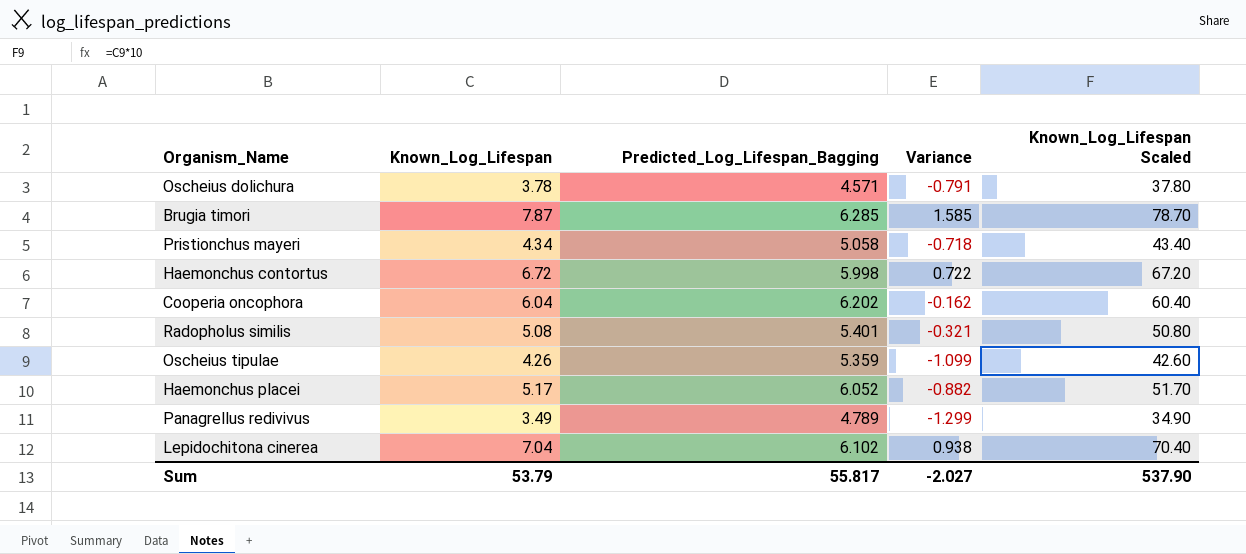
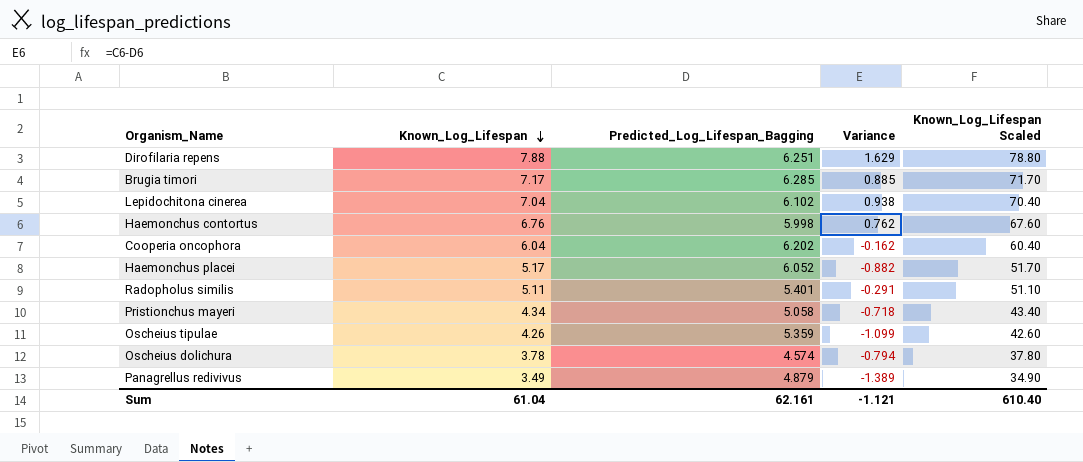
row order: none -> Known_Log_Lifespan descending
row Dirofilaria repens: none -> 7.88 | 6.251 | 1.629 | 78.80
Brugia timori | Known_Log_Lifespan: 7.87 -> 7.17
Brugia timori | Variance: 1.585 -> 0.885
Brugia timori | Known_Log_Lifespan Scaled: 78.70 -> 71.70
Haemonchus contortus | Known_Log_Lifespan: 6.72 -> 6.76
Haemonchus contortus | Variance: 0.722 -> 0.762
Haemonchus contortus | Known_Log_Lifespan Scaled: 67.20 -> 67.60
Radopholus similis | Known_Log_Lifespan: 5.08 -> 5.11
Radopholus similis | Variance: -0.321 -> -0.291
Radopholus similis | Known_Log_Lifespan Scaled: 50.80 -> 51.10
Oscheius dolichura | Predicted_Log_Lifespan_Bagging: 4.571 -> 4.574
Oscheius dolichura | Variance: -0.791 -> -0.794
Panagrellus redivivus | Predicted_Log_Lifespan_Bagging: 4.789 -> 4.879
Panagrellus redivivus | Variance: -1.299 -> -1.389
Sum | Known_Log_Lifespan: 53.79 -> 61.04
Sum | Predicted_Log_Lifespan_Bagging: 55.817 -> 62.161
Sum | Variance: -2.027 -> -1.121
Sum | Known_Log_Lifespan Scaled: 537.90 -> 610.40

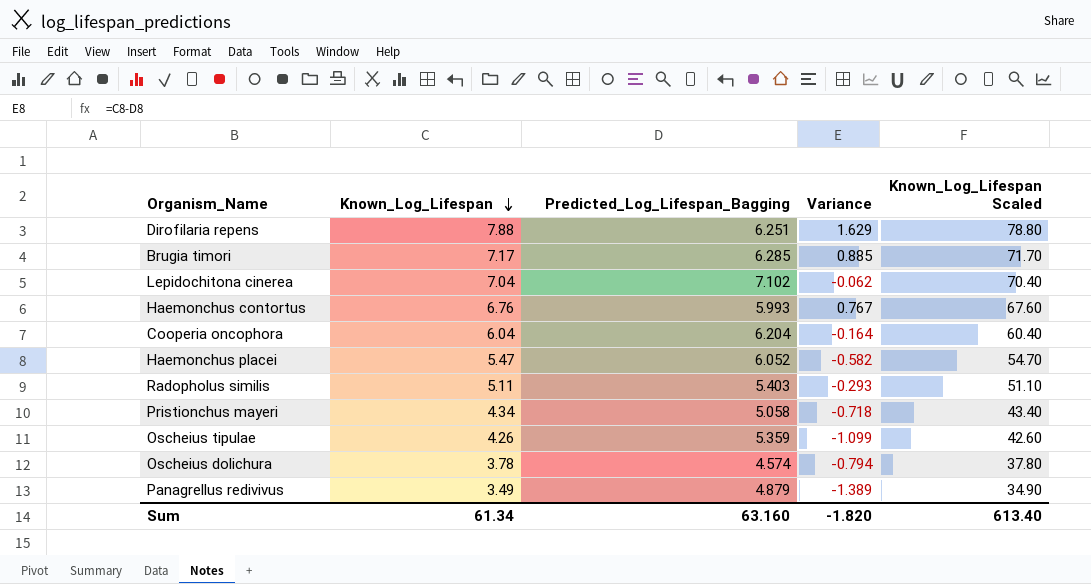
Lepidochitona cinerea | Predicted_Log_Lifespan_Bagging: 6.102 -> 7.102
Lepidochitona cinerea | Variance: 0.938 -> -0.062
Haemonchus contortus | Predicted_Log_Lifespan_Bagging: 5.998 -> 5.993
Haemonchus contortus | Variance: 0.762 -> 0.767
Cooperia oncophora | Predicted_Log_Lifespan_Bagging: 6.202 -> 6.204
Cooperia oncophora | Variance: -0.162 -> -0.164
Haemonchus placei | Known_Log_Lifespan: 5.17 -> 5.47
Haemonchus placei | Variance: -0.882 -> -0.582
Haemonchus placei | Known_Log_Lifespan Scaled: 51.70 -> 54.70
Radopholus similis | Predicted_Log_Lifespan_Bagging: 5.401 -> 5.403
Radopholus similis | Variance: -0.291 -> -0.293
Sum | Known_Log_Lifespan: 61.04 -> 61.34
Sum | Predicted_Log_Lifespan_Bagging: 62.161 -> 63.160
Sum | Variance: -1.121 -> -1.820
Sum | Known_Log_Lifespan Scaled: 610.40 -> 613.40

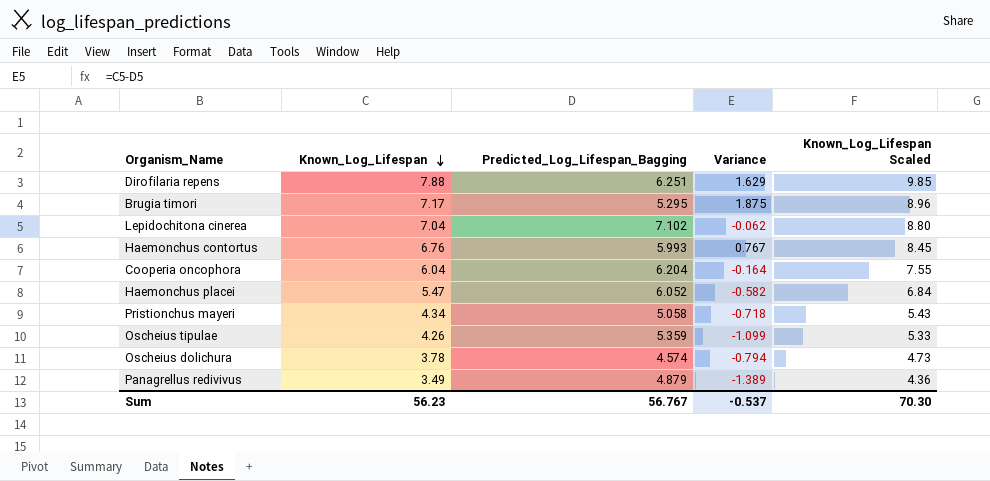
column Known_Log_Lifespan Scaled | formula: [Known_Log_Lifespan] * 10 -> [Known_Log_Lifespan] * 1.25
row Radopholus similis: 5.11 | 5.403 | -0.293 | 51.10 -> none
Brugia timori | Predicted_Log_Lifespan_Bagging: 6.285 -> 5.295
Brugia timori | Variance: 0.885 -> 1.875
Sum | Known_Log_Lifespan: 61.34 -> 56.23
Sum | Predicted_Log_Lifespan_Bagging: 63.160 -> 56.767
Sum | Variance: -1.820 -> -0.537
Sum | Known_Log_Lifespan Scaled: 613.40 -> 70.30

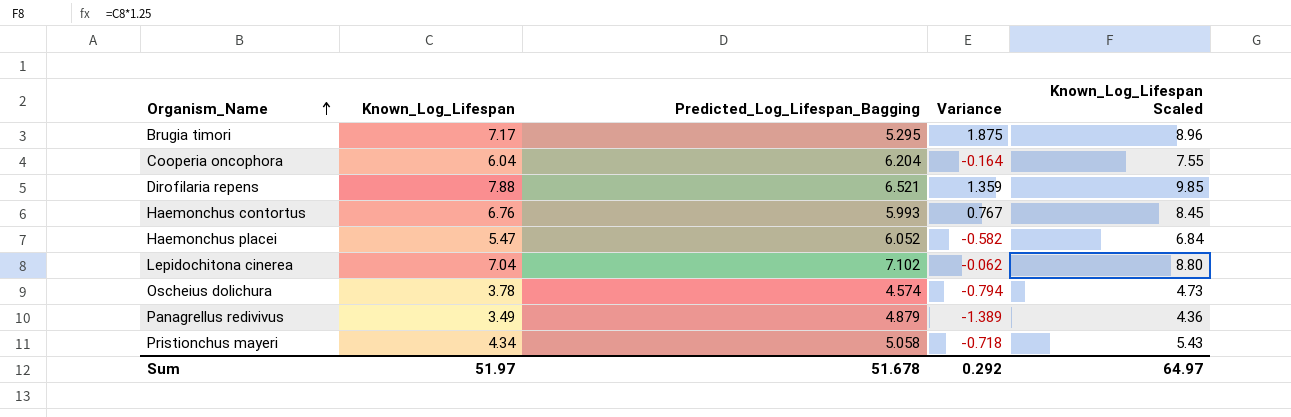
row order: Known_Log_Lifespan descending -> Organism_Name ascending
row Oscheius tipulae: 4.26 | 5.359 | -1.099 | 5.33 -> none
Dirofilaria repens | Predicted_Log_Lifespan_Bagging: 6.251 -> 6.521
Dirofilaria repens | Variance: 1.629 -> 1.359
Sum | Known_Log_Lifespan: 56.23 -> 51.97
Sum | Predicted_Log_Lifespan_Bagging: 56.767 -> 51.678
Sum | Variance: -0.537 -> 0.292
Sum | Known_Log_Lifespan Scaled: 70.30 -> 64.97

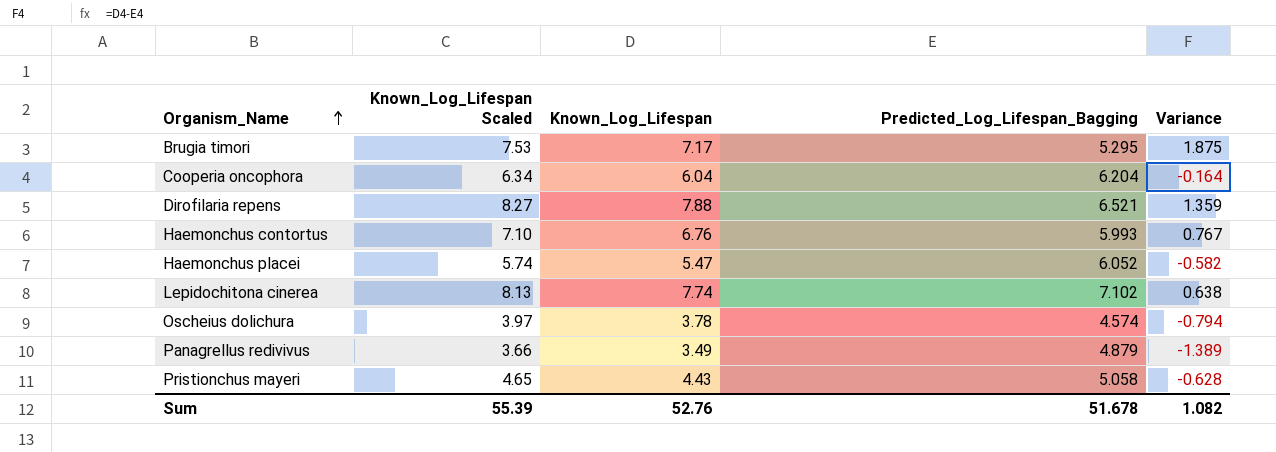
column Known_Log_Lifespan Scaled | formula: [Known_Log_Lifespan] * 1.25 -> [Known_Log_Lifespan] * 1.05
column Known_Log_Lifespan Scaled | position: 5 -> 2
Lepidochitona cinerea | Known_Log_Lifespan: 7.04 -> 7.74
Lepidochitona cinerea | Variance: -0.062 -> 0.638
Pristionchus mayeri | Known_Log_Lifespan: 4.34 -> 4.43
Pristionchus mayeri | Variance: -0.718 -> -0.628
Sum | Known_Log_Lifespan Scaled: 64.97 -> 55.39
Sum | Known_Log_Lifespan: 51.97 -> 52.76
Sum | Variance: 0.292 -> 1.082

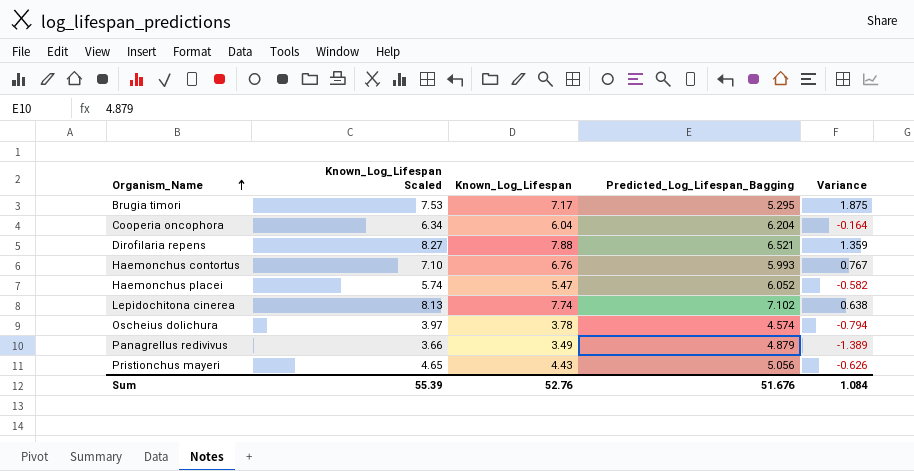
Pristionchus mayeri | Predicted_Log_Lifespan_Bagging: 5.058 -> 5.056
Pristionchus mayeri | Variance: -0.628 -> -0.626
Sum | Predicted_Log_Lifespan_Bagging: 51.678 -> 51.676
Sum | Variance: 1.082 -> 1.084

